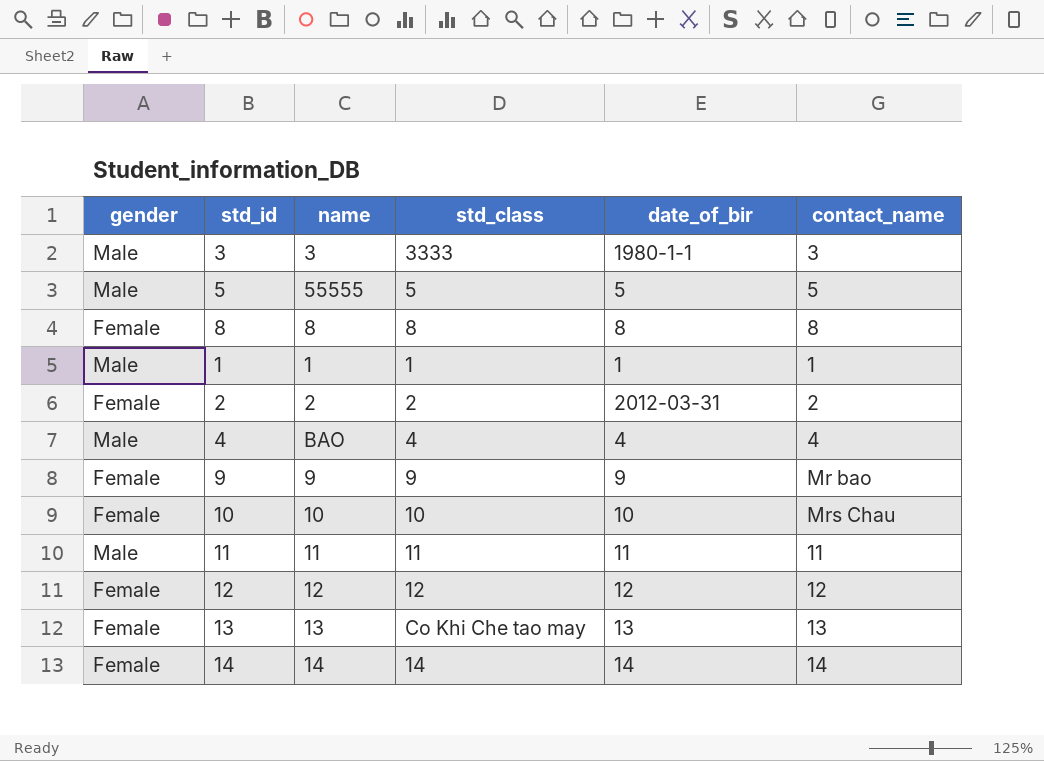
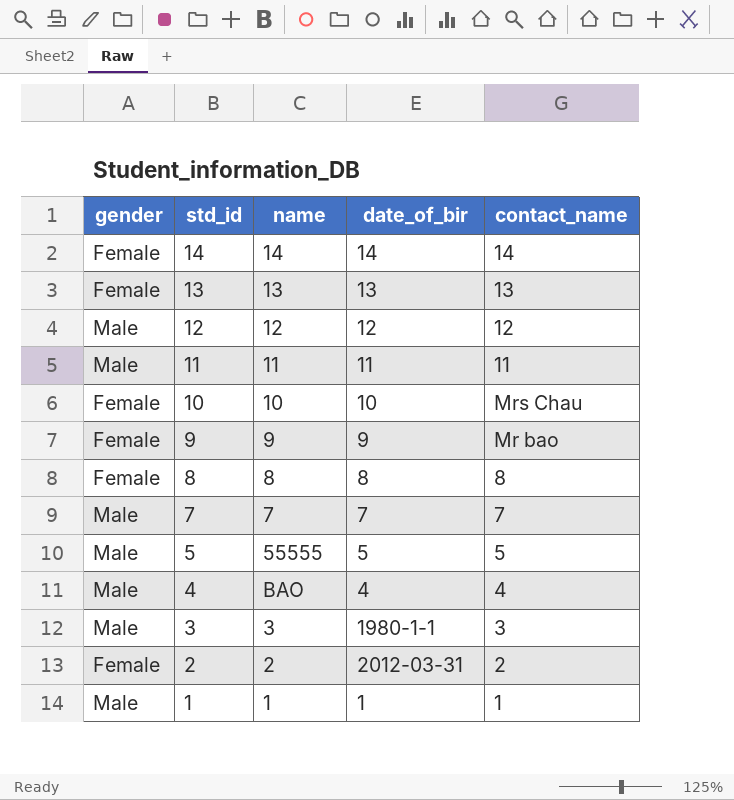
row order: none -> std_id descending
column std_class | position: 4 -> none
12 | gender: Female -> Male
row 7: none -> Male | 7 | 7 | 7

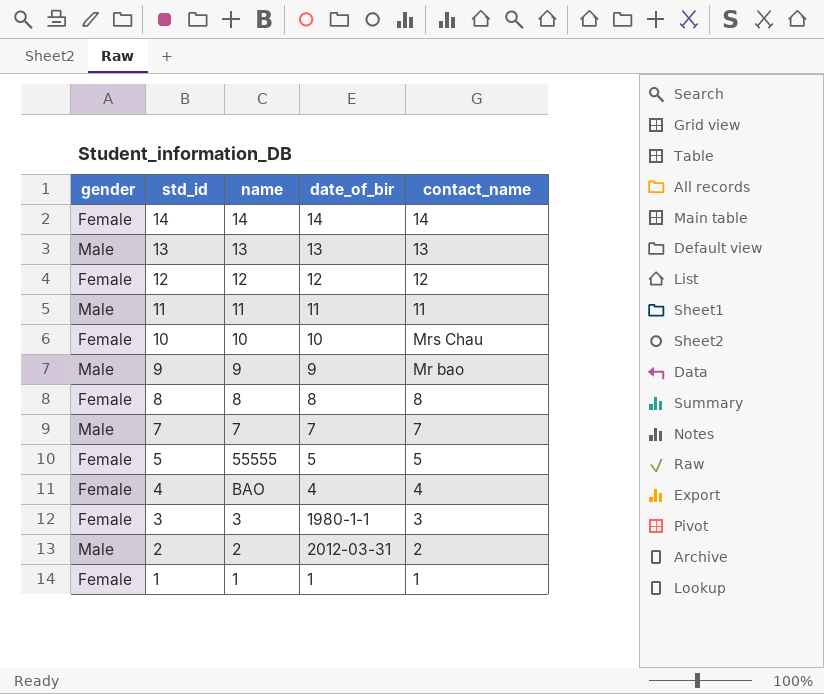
13 | gender: Female -> Male
12 | gender: Male -> Female
9 | gender: Female -> Male
5 | gender: Male -> Female
4 | gender: Male -> Female
3 | gender: Male -> Female
2 | gender: Female -> Male
1 | gender: Male -> Female

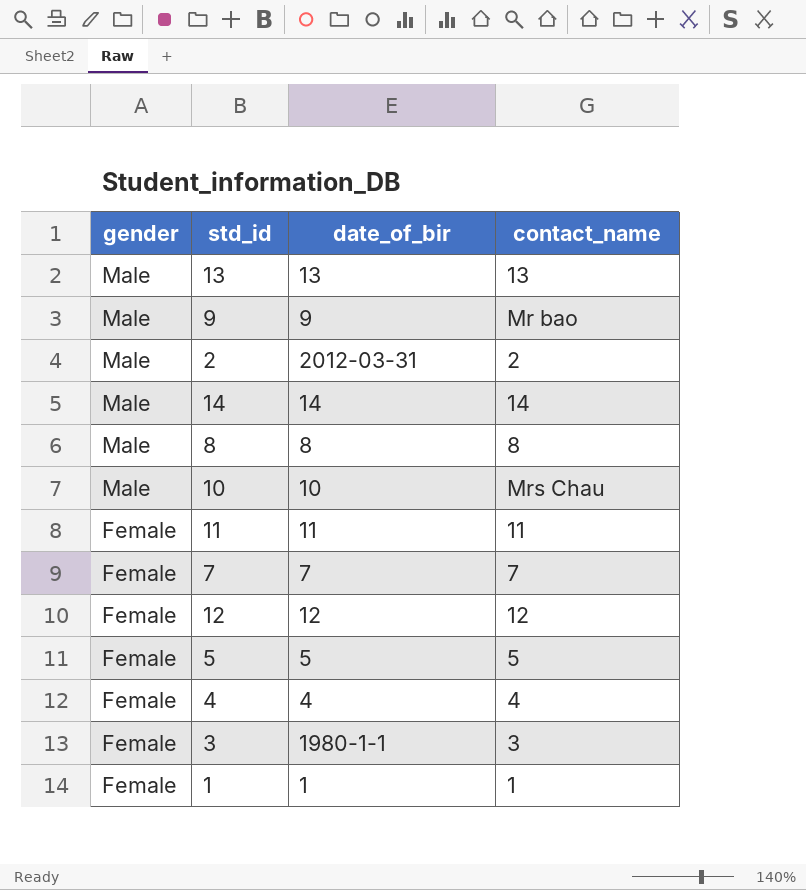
row order: std_id descending -> gender descending
column name | position: 3 -> none
14 | gender: Female -> Male
8 | gender: Female -> Male
10 | gender: Female -> Male
11 | gender: Male -> Female
7 | gender: Male -> Female

